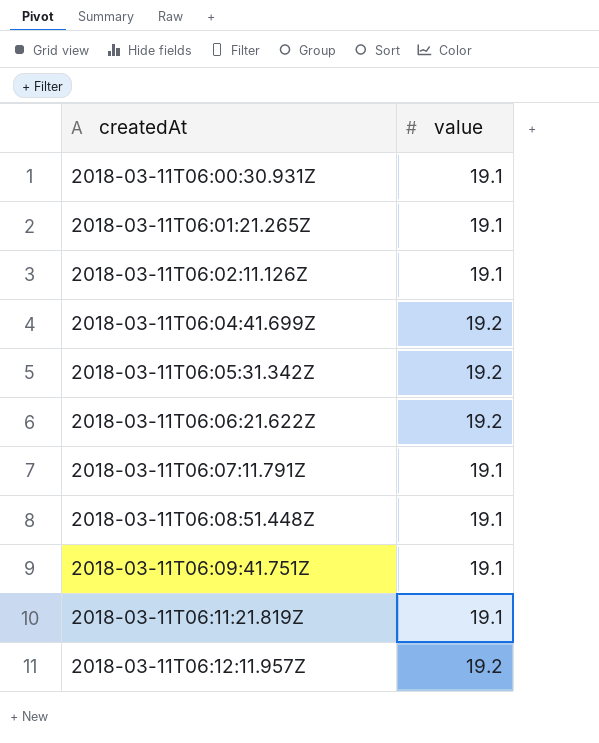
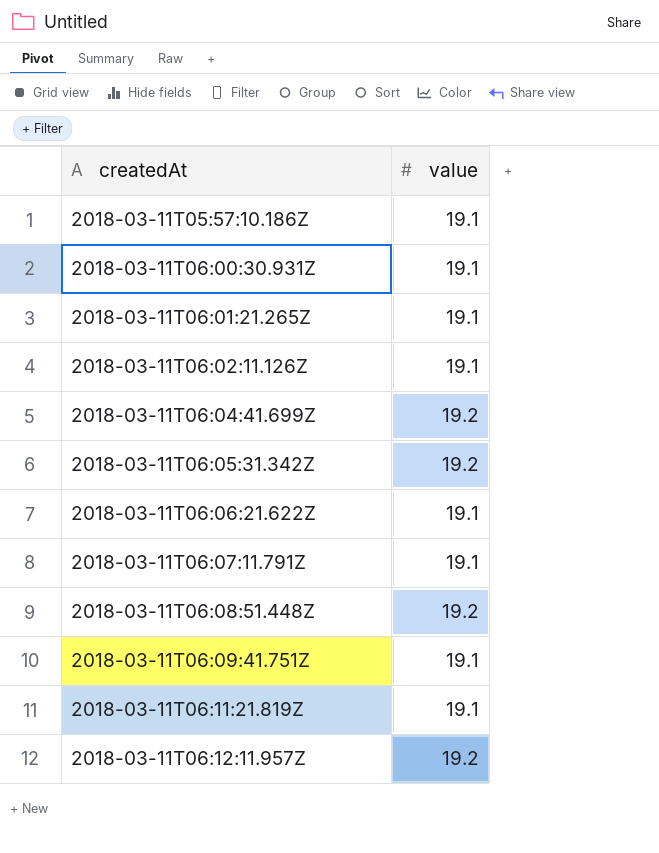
row 2018-03-11T05:57:10.186Z: none -> 19.1
2018-03-11T06:06:21.622Z | value: 19.2 -> 19.1
2018-03-11T06:08:51.448Z | value: 19.1 -> 19.2

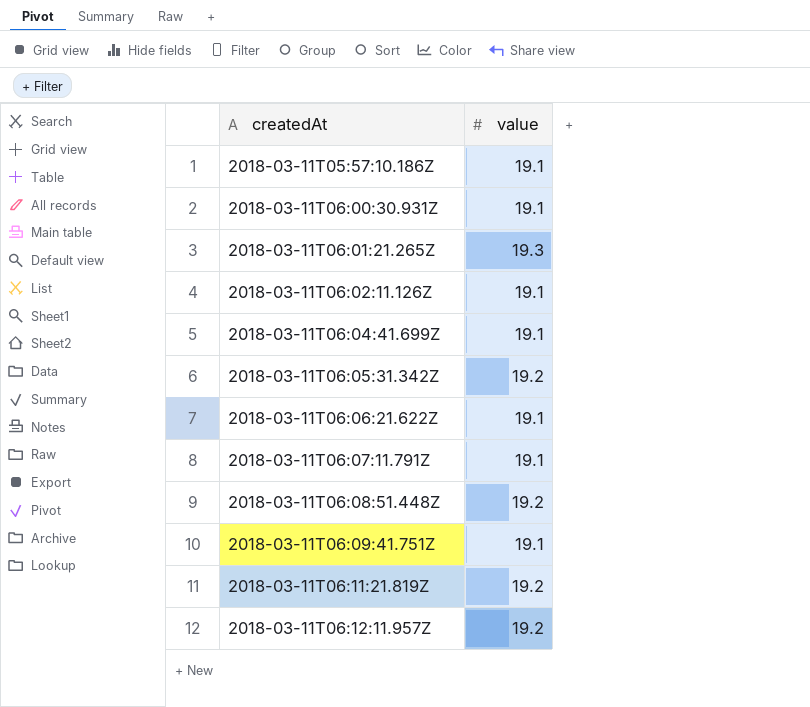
2018-03-11T06:01:21.265Z | value: 19.1 -> 19.3
2018-03-11T06:04:41.699Z | value: 19.2 -> 19.1
2018-03-11T06:11:21.819Z | value: 19.1 -> 19.2

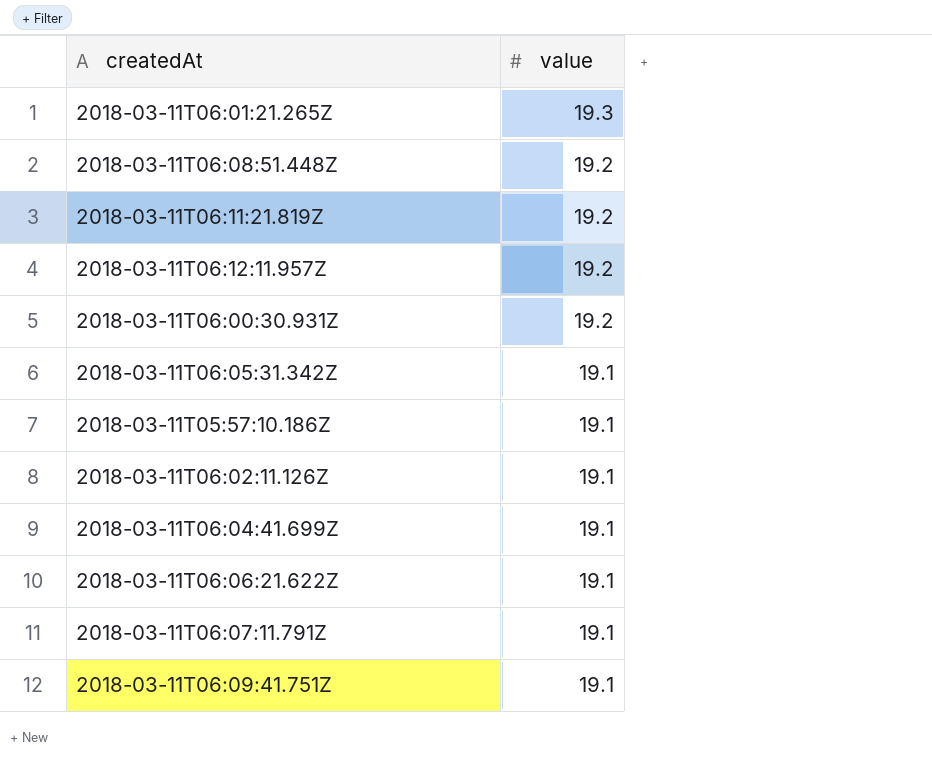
row order: createdAt ascending -> value descending
2018-03-11T06:00:30.931Z | value: 19.1 -> 19.2
2018-03-11T06:05:31.342Z | value: 19.2 -> 19.1

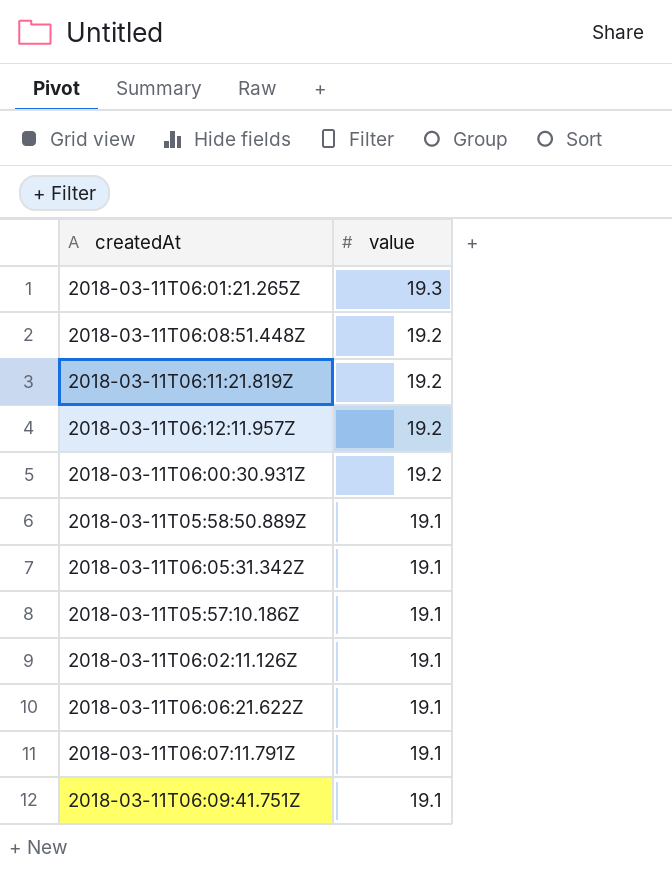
row 2018-03-11T06:04:41.699Z: 19.1 -> none
row 2018-03-11T05:58:50.889Z: none -> 19.1

